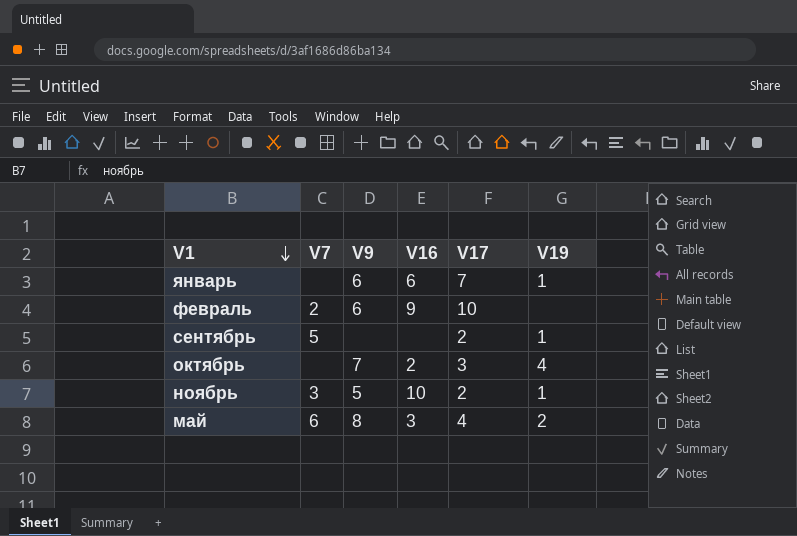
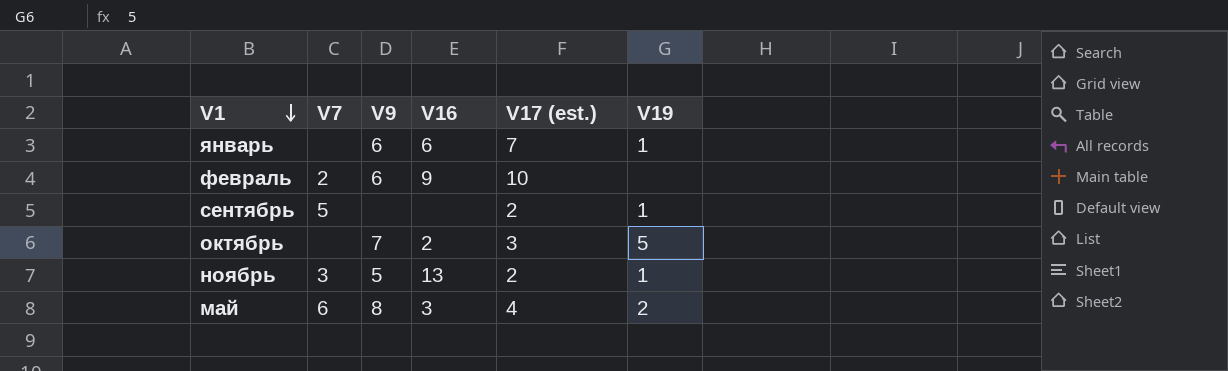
column name: V17 -> V17 (est.)
октябрь | V19: 4 -> 5
ноябрь | V16: 10 -> 13

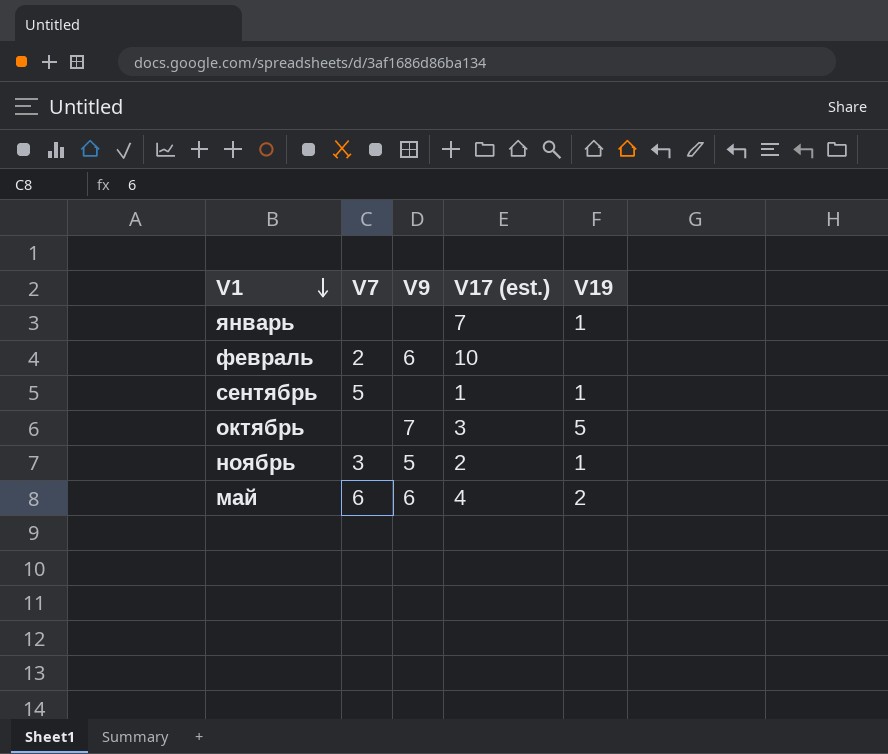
column V16 | position: 4 -> none
январь | V9: 6 -> none
сентябрь | V17 (est.): 2 -> 1
май | V9: 8 -> 6

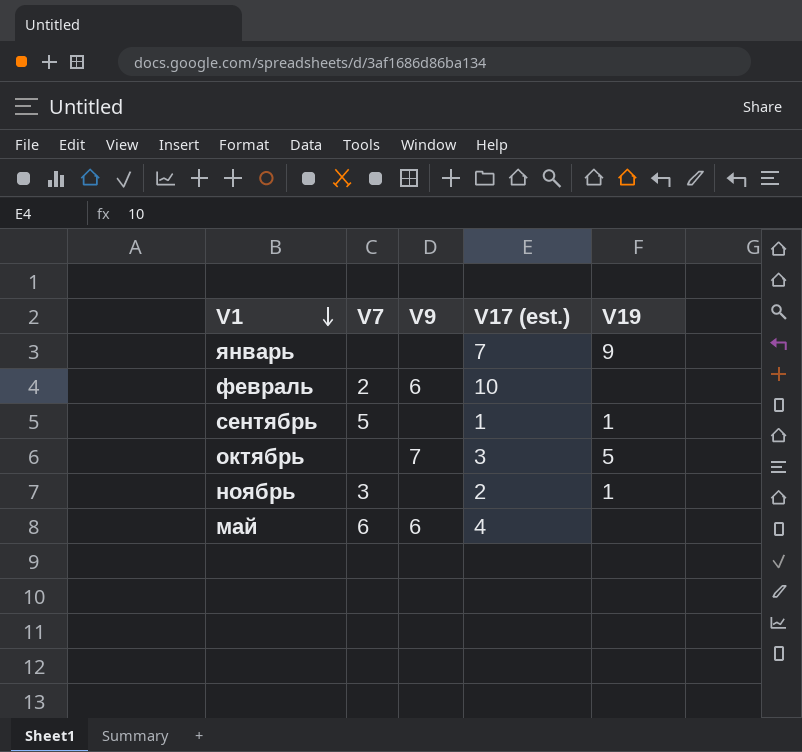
январь | V19: 1 -> 9
ноябрь | V9: 5 -> none
май | V19: 2 -> none

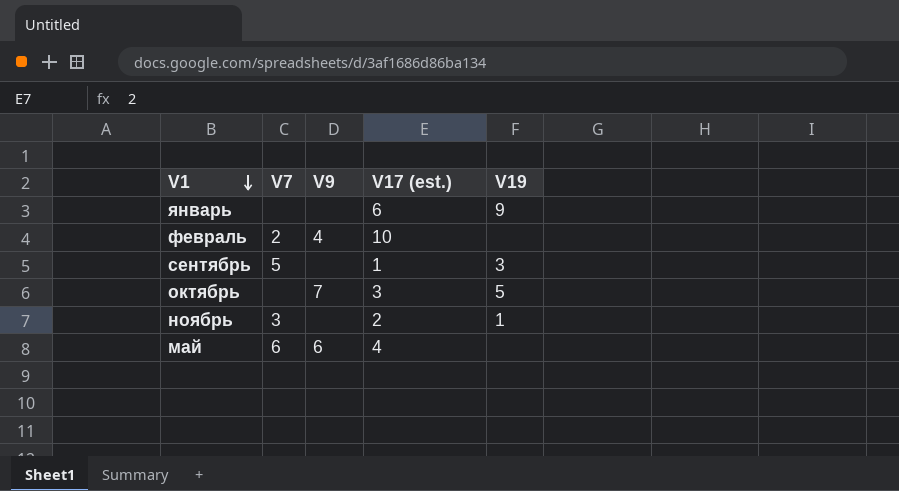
январь | V17 (est.): 7 -> 6
февраль | V9: 6 -> 4
сентябрь | V19: 1 -> 3

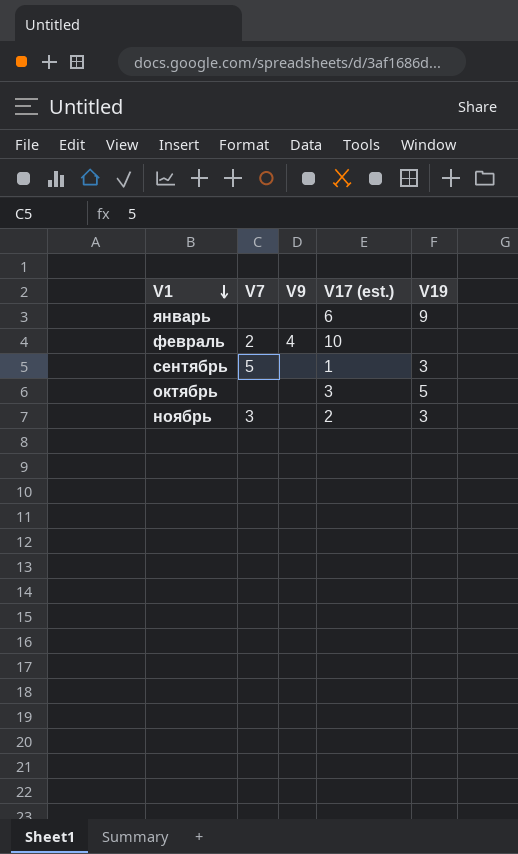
row май: 6 | 6 | 4 | none -> none
октябрь | V9: 7 -> none
ноябрь | V19: 1 -> 3

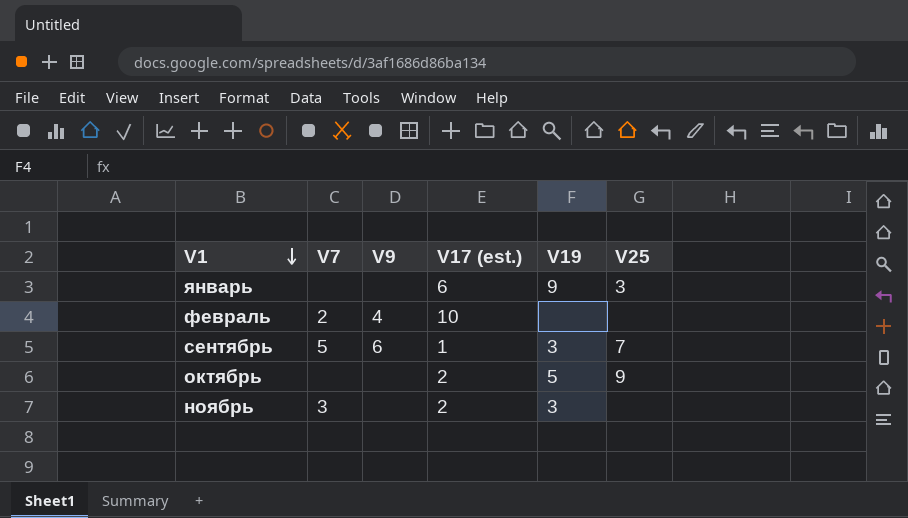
column V25 | position: none -> 6
сентябрь | V9: none -> 6
октябрь | V17 (est.): 3 -> 2

